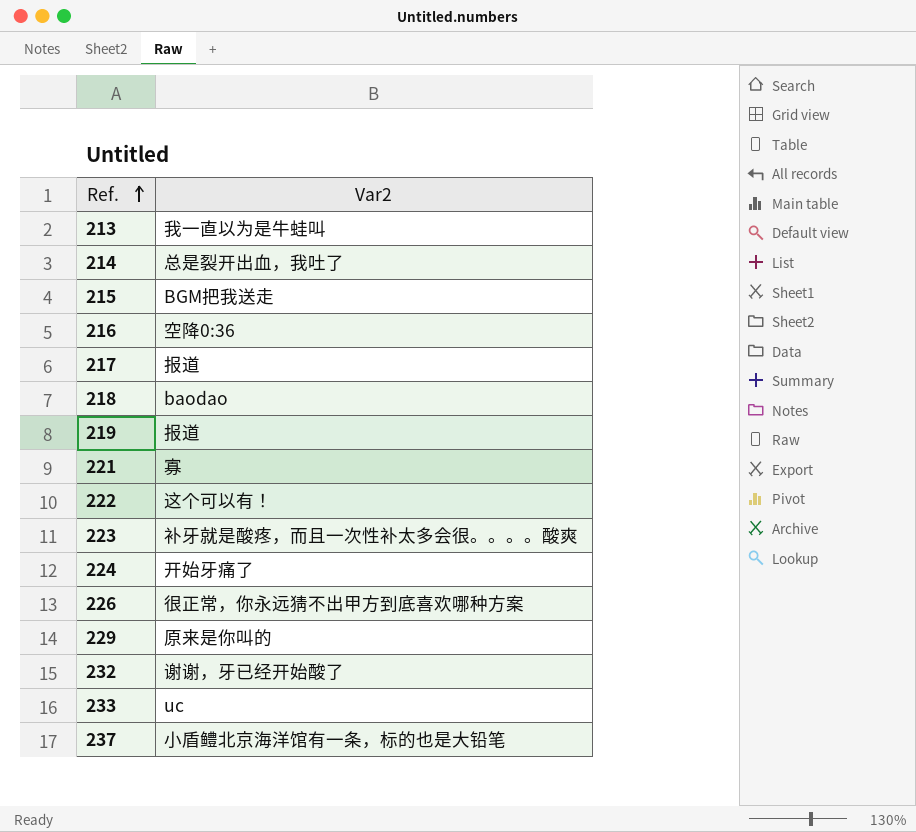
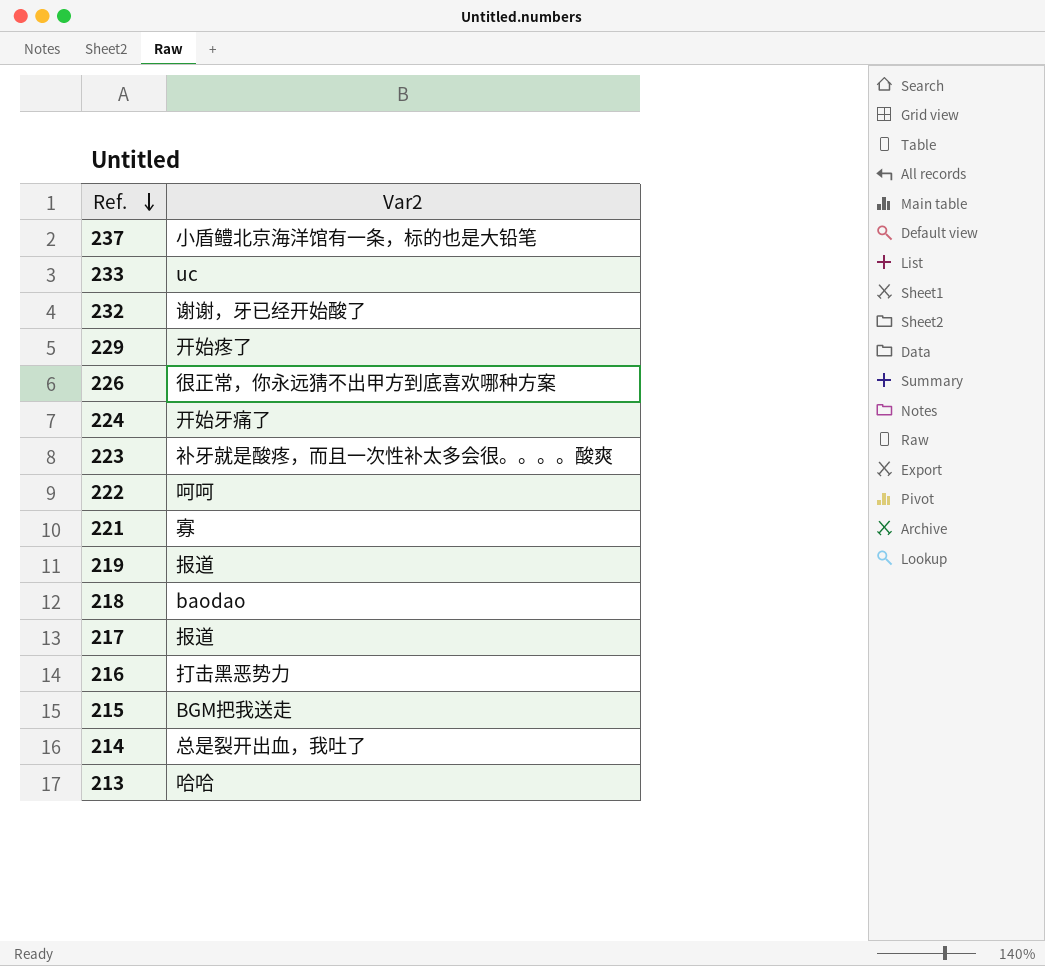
row order: Ref. ascending -> Ref. descending
229 | Var2: 原来是你叫的 -> 开始疼了
222 | Var2: 这个可以有！ -> 呵呵
216 | Var2: 空降0:36 -> 打击黑恶势力
213 | Var2: 我一直以为是牛蛙叫 -> 哈哈

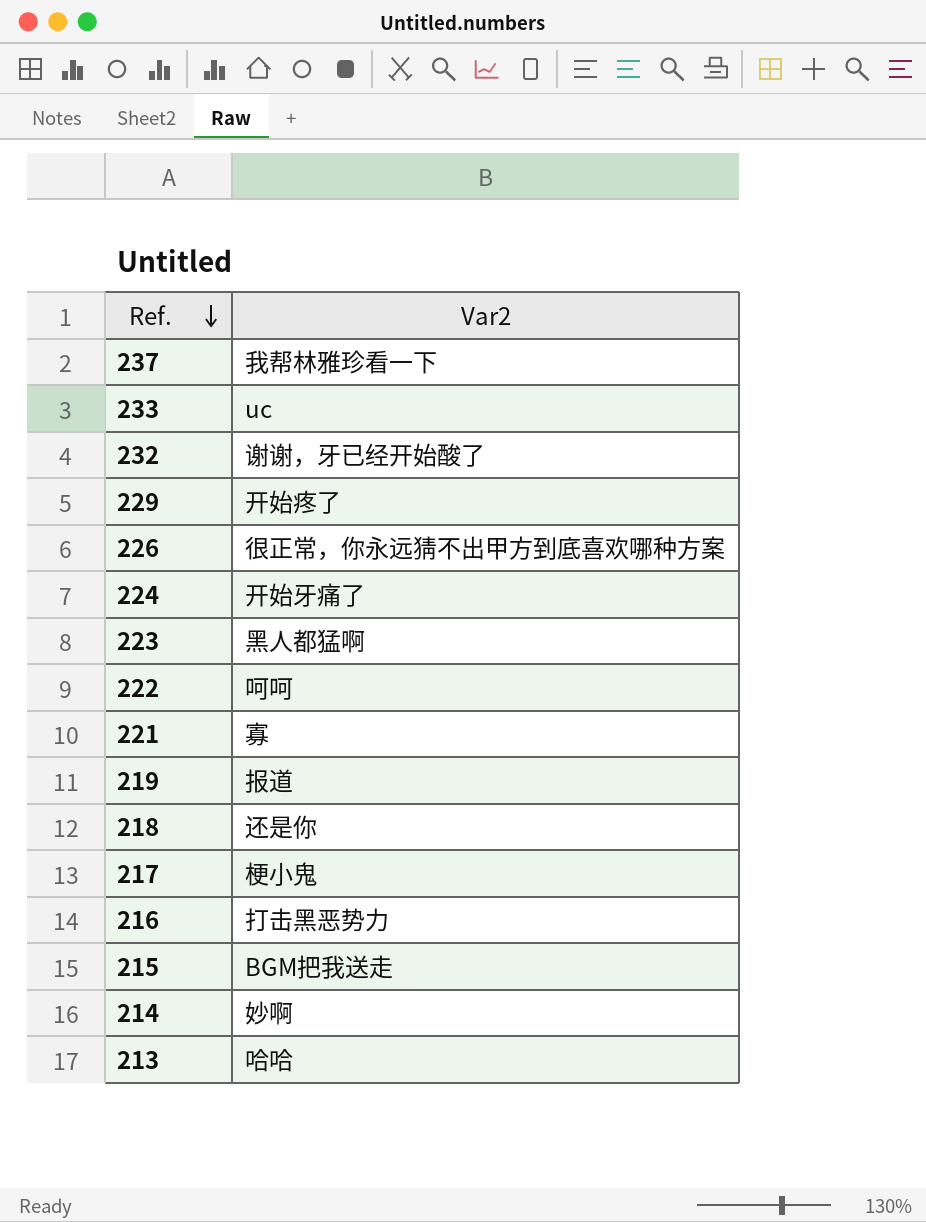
237 | Var2: 小盾鳢北京海洋馆有一条，标的也是大铅笔 -> 我帮林雅珍看一下
223 | Var2: 补牙就是酸疼，而且一次性补太多会很。。。。酸爽 -> 黑人都猛啊
218 | Var2: baodao -> 还是你
217 | Var2: 报道 -> 梗小鬼
214 | Var2: 总是裂开出血，我吐了 -> 妙啊

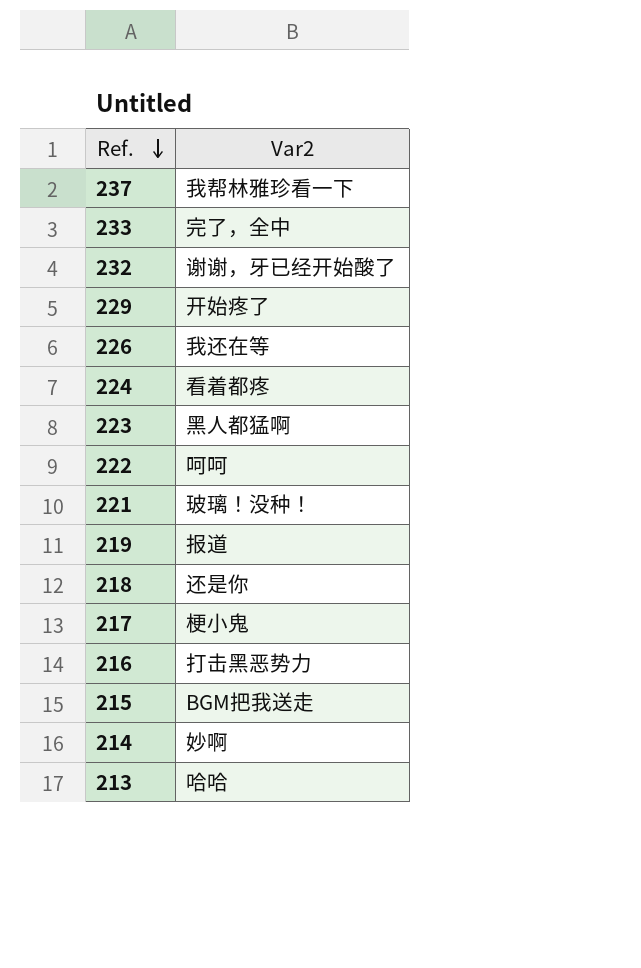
233 | Var2: uc -> 完了，全中
226 | Var2: 很正常，你永远猜不出甲方到底喜欢哪种方案 -> 我还在等
224 | Var2: 开始牙痛了 -> 看着都疼
221 | Var2: 寡 -> 玻璃！没种！

